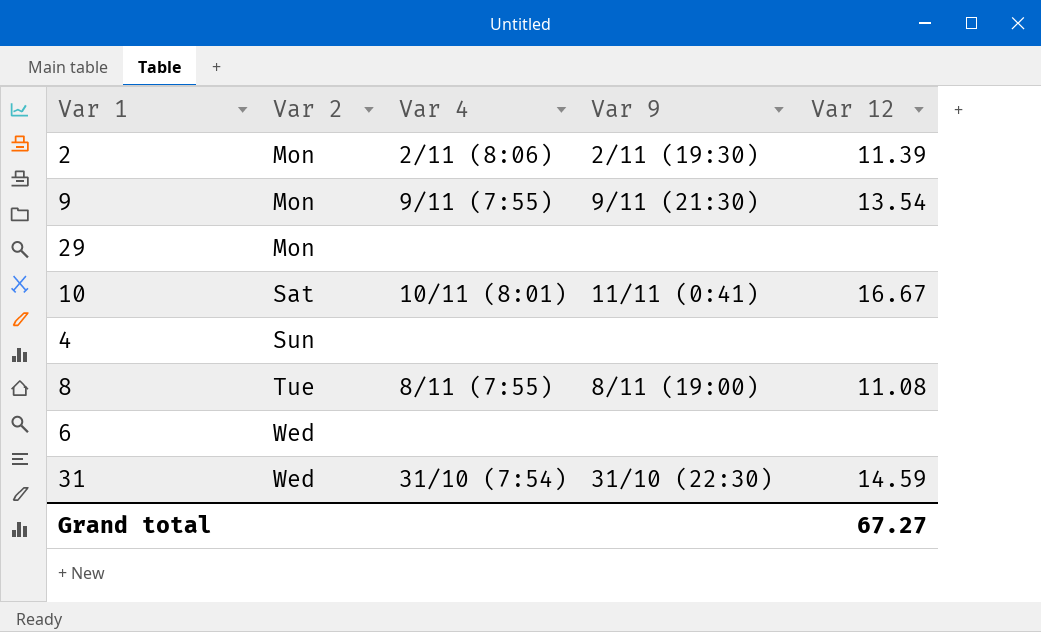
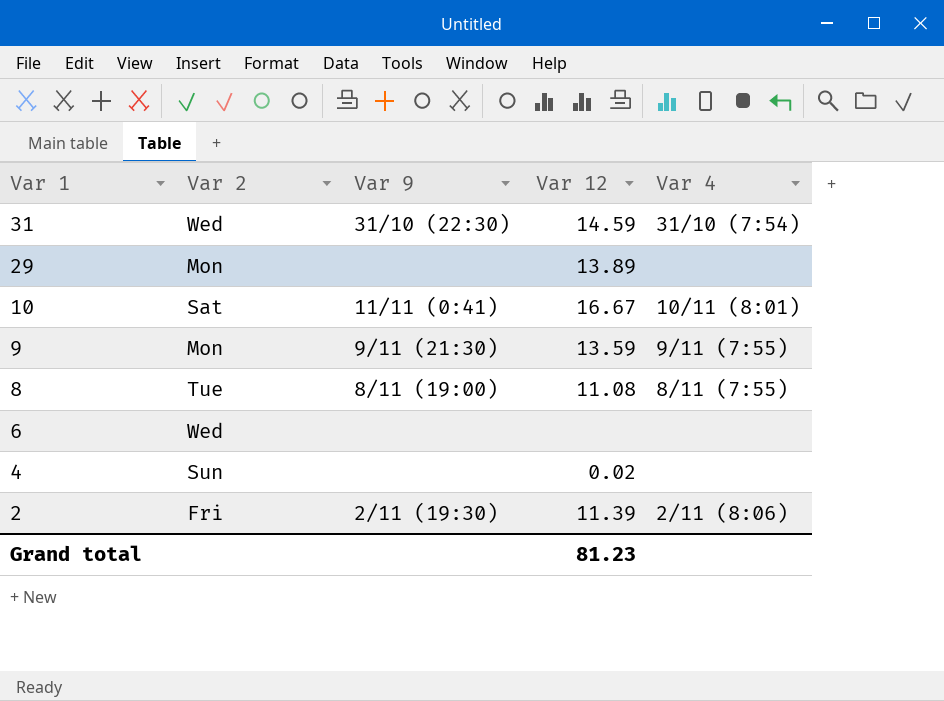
row order: Var 2 ascending -> Var 1 descending
column Var 4 | position: 3 -> 5
29 | Var 12: none -> 13.89
9 | Var 12: 13.54 -> 13.59
4 | Var 12: none -> 0.02
2 | Var 2: Mon -> Fri
Grand total | Var 12: 67.27 -> 81.23

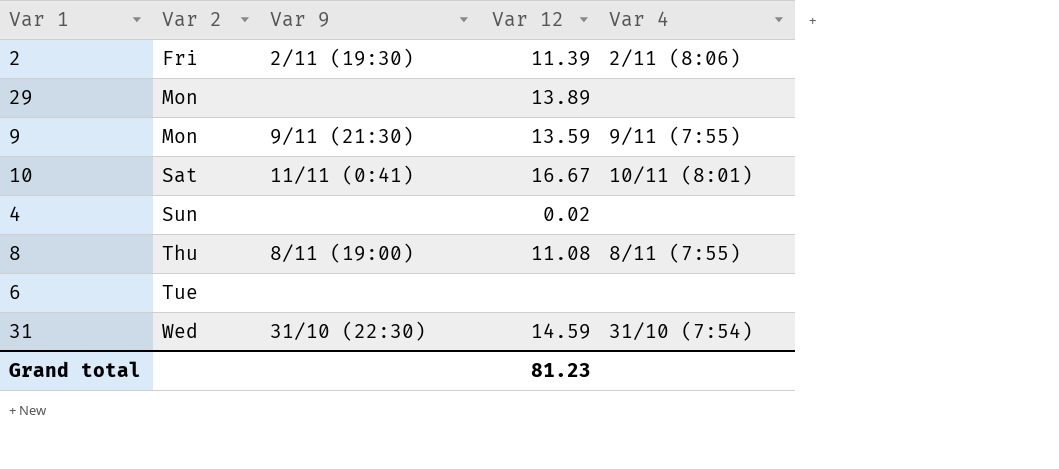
row order: Var 1 descending -> Var 2 ascending
8 | Var 2: Tue -> Thu
6 | Var 2: Wed -> Tue

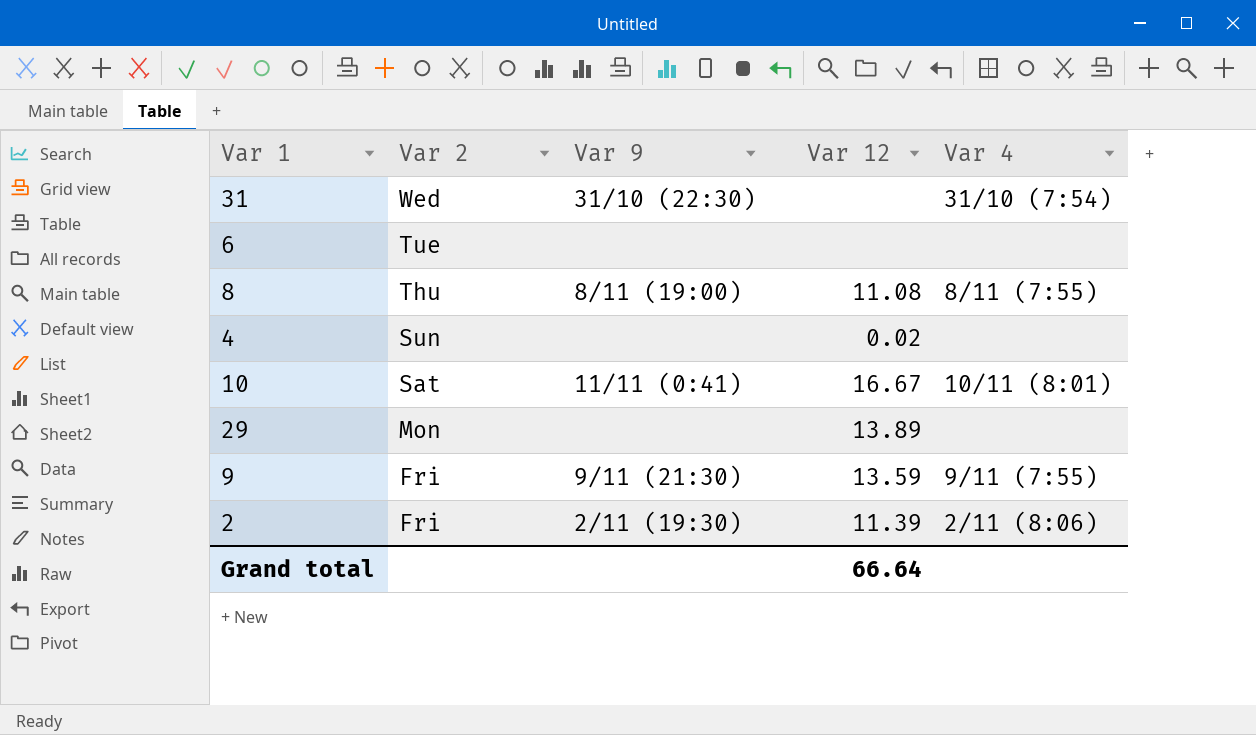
row order: Var 2 ascending -> Var 2 descending
31 | Var 12: 14.59 -> none
9 | Var 2: Mon -> Fri
Grand total | Var 12: 81.23 -> 66.64

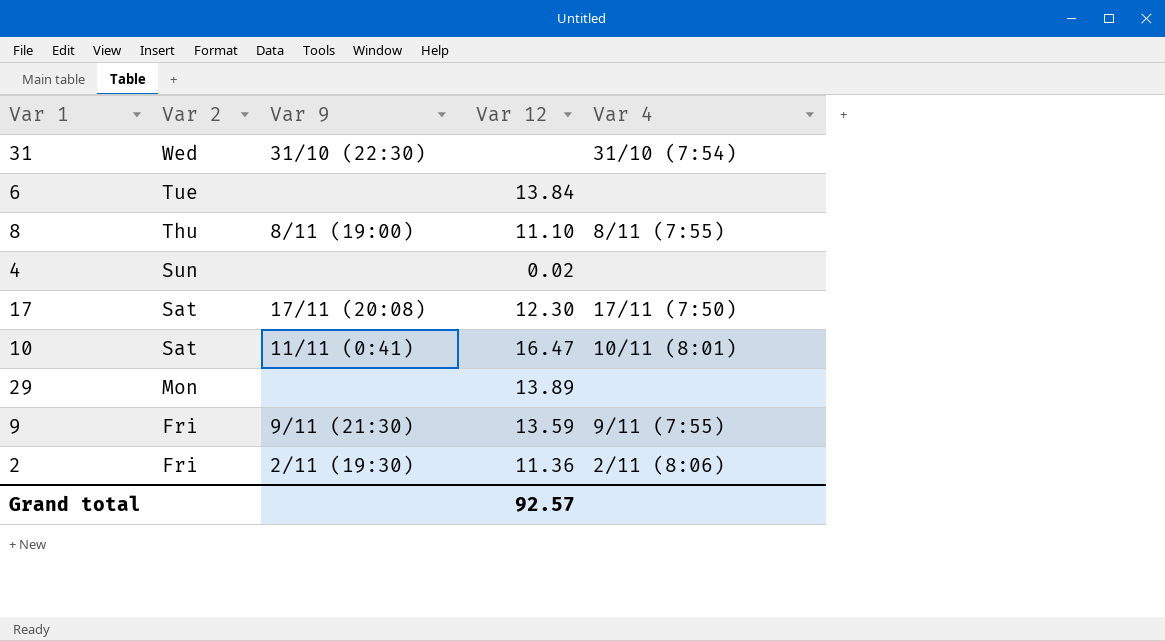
6 | Var 12: none -> 13.84
8 | Var 12: 11.08 -> 11.10
row 17: none -> Sat | 17/11 (20:08) | 12.30 | 17/11 (7:50)
10 | Var 12: 16.67 -> 16.47
2 | Var 12: 11.39 -> 11.36
Grand total | Var 12: 66.64 -> 92.57

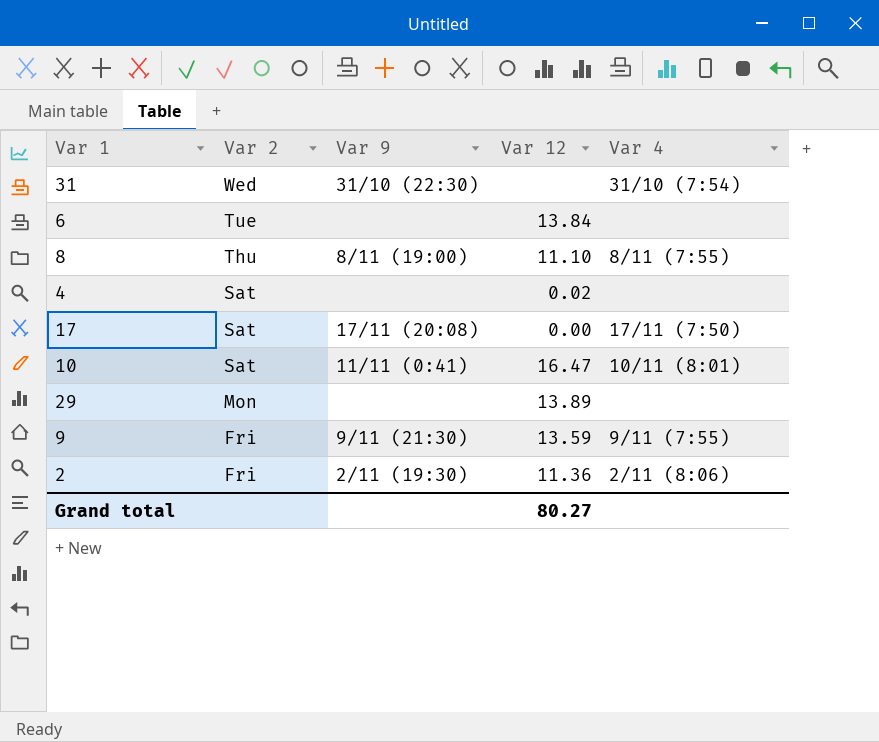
4 | Var 2: Sun -> Sat
17 | Var 12: 12.30 -> 0.00
Grand total | Var 12: 92.57 -> 80.27

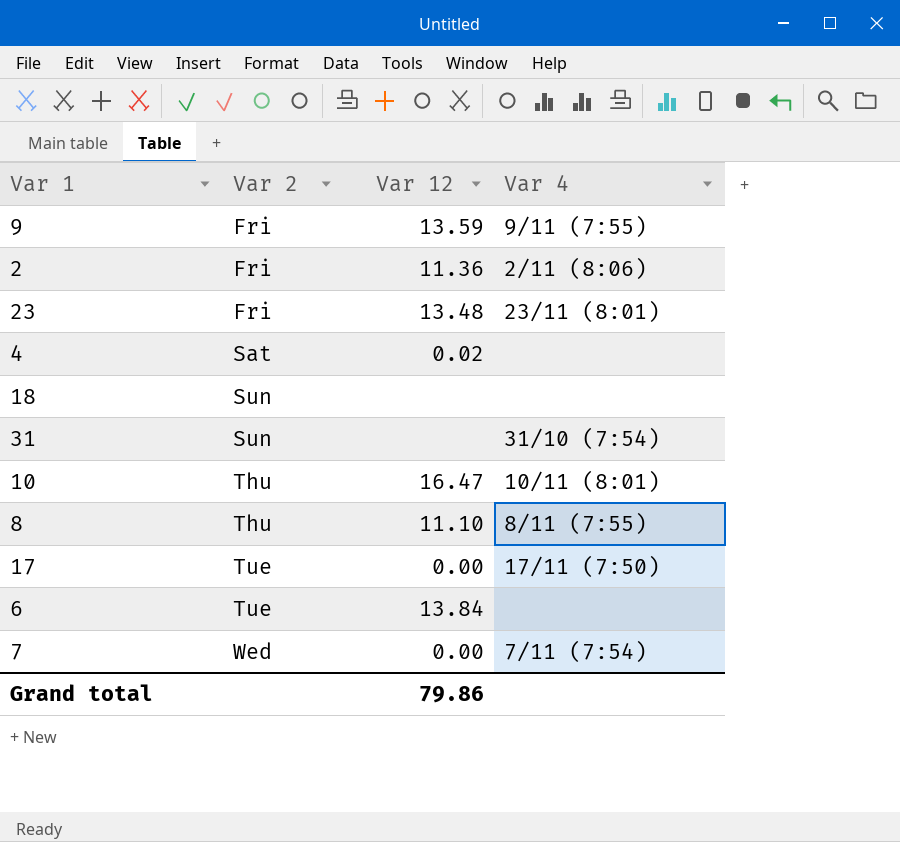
row order: Var 2 descending -> Var 2 ascending
column Var 9 | position: 3 -> none
row 29: Mon | none | 13.89 | none -> none
row 23: none -> Fri | 13.48 | 23/11 (8:01)
row 18: none -> Sun | none | none
31 | Var 2: Wed -> Sun
10 | Var 2: Sat -> Thu
17 | Var 2: Sat -> Tue
row 7: none -> Wed | 0.00 | 7/11 (7:54)
Grand total | Var 12: 80.27 -> 79.86

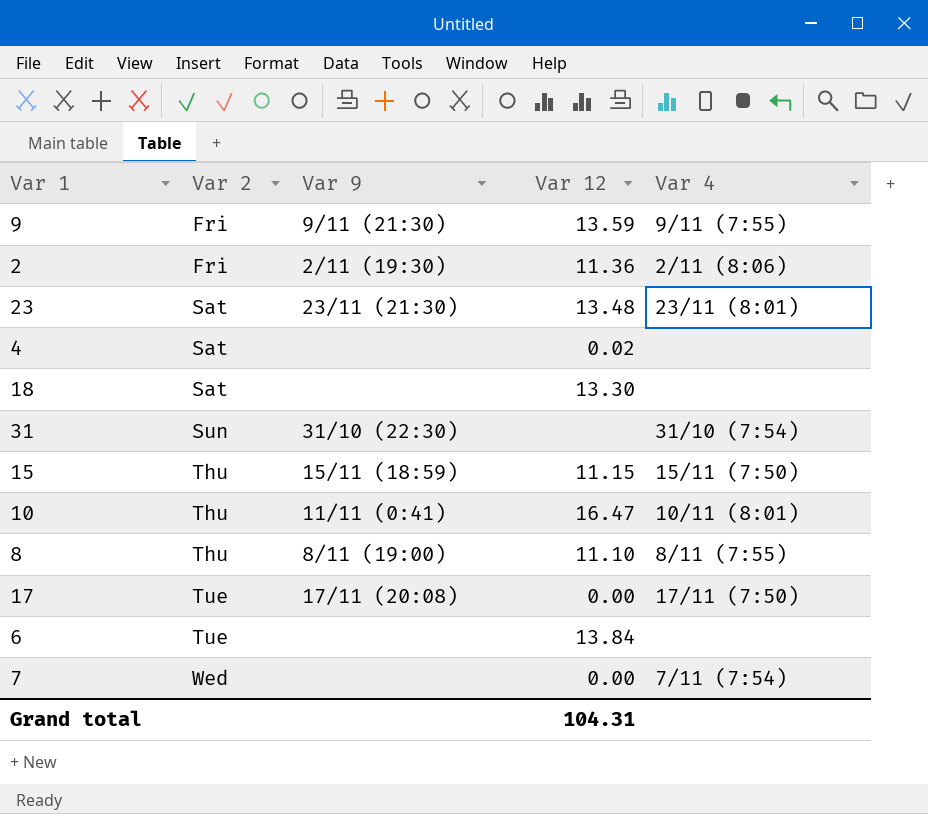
column Var 9 | position: none -> 3
23 | Var 2: Fri -> Sat
18 | Var 2: Sun -> Sat
18 | Var 12: none -> 13.30
row 15: none -> Thu | 15/11 (18:59) | 11.15 | 15/11 (7:50)
Grand total | Var 12: 79.86 -> 104.31

